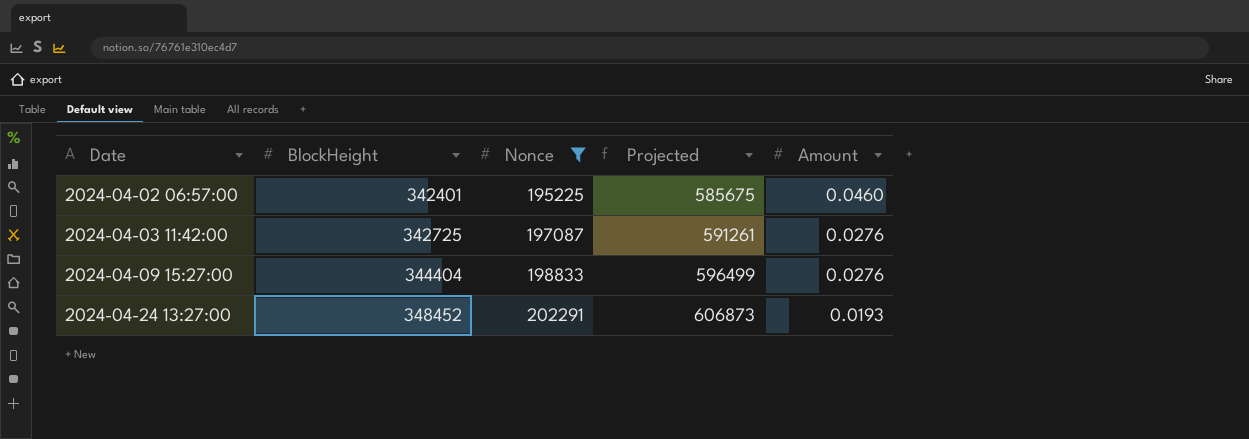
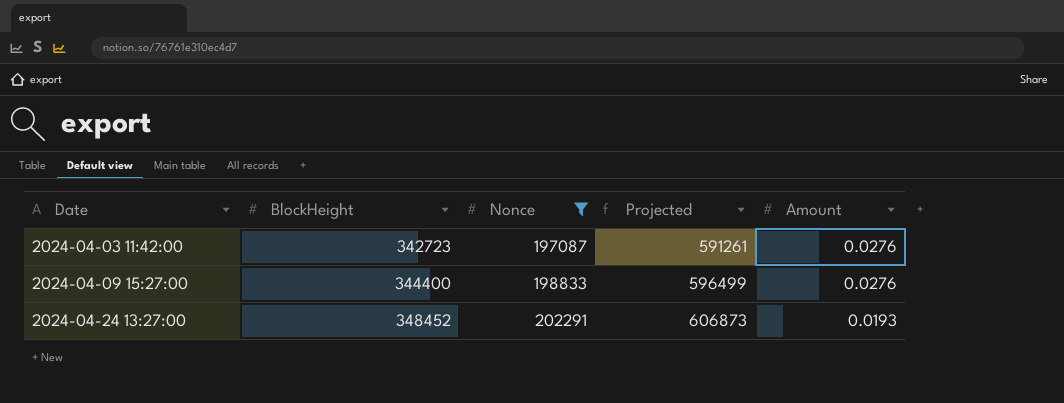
row 2024-04-02 06:57:00: 342401 | 195225 | 585675 | 0.0460 -> none
2024-04-03 11:42:00 | BlockHeight: 342725 -> 342723
2024-04-09 15:27:00 | BlockHeight: 344404 -> 344400

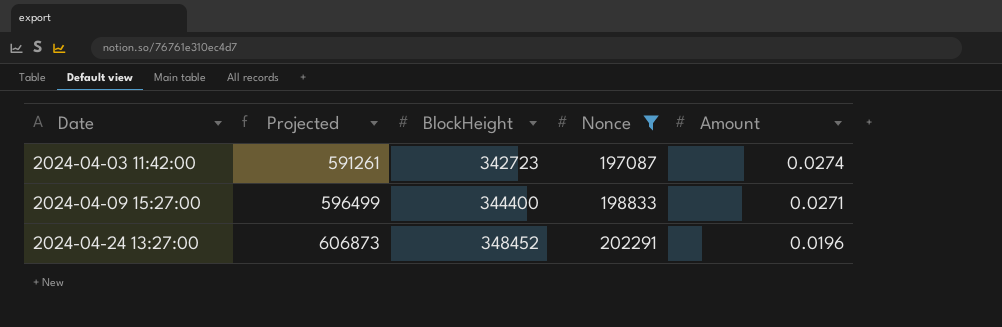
column Projected | position: 4 -> 2
2024-04-03 11:42:00 | Amount: 0.0276 -> 0.0274
2024-04-09 15:27:00 | Amount: 0.0276 -> 0.0271
2024-04-24 13:27:00 | Amount: 0.0193 -> 0.0196

